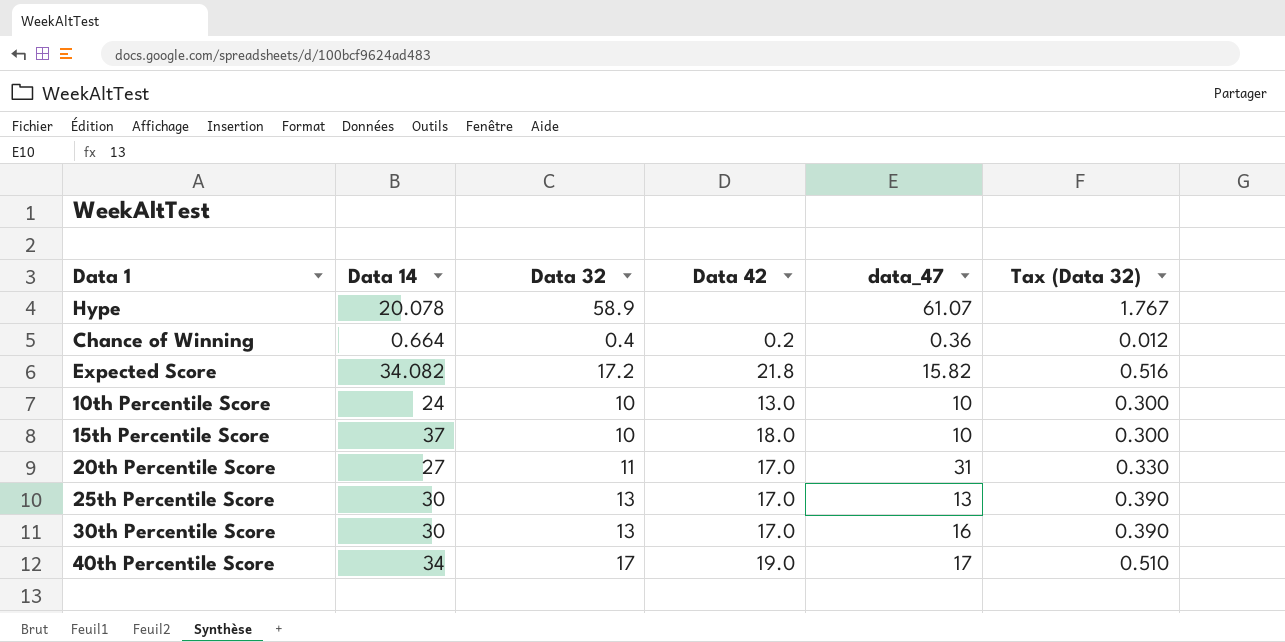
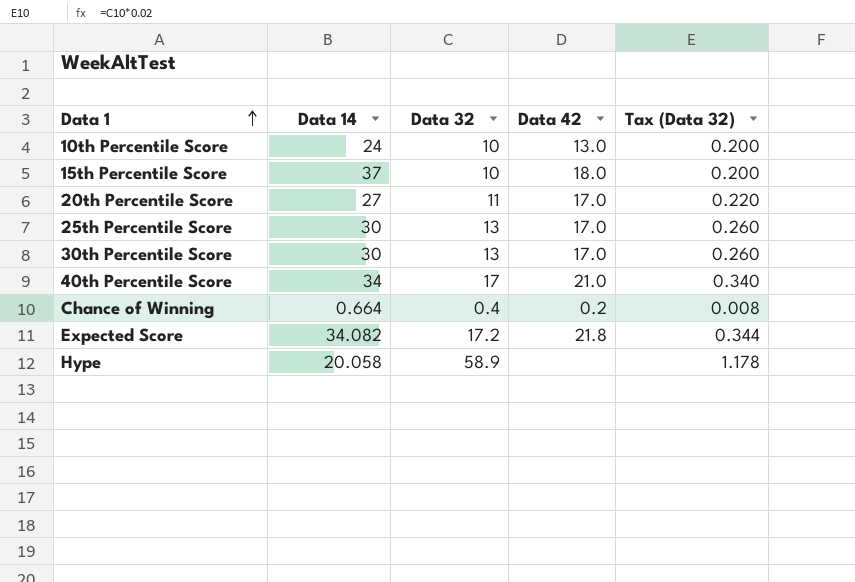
row order: none -> Data 1 ascending
column data_47 | position: 5 -> none
column Tax (Data 32) | formula: [Data 32] * 0.03 -> [Data 32] * 0.02
40th Percentile Score | Data 42: 19.0 -> 21.0
Hype | Data 14: 20.078 -> 20.058

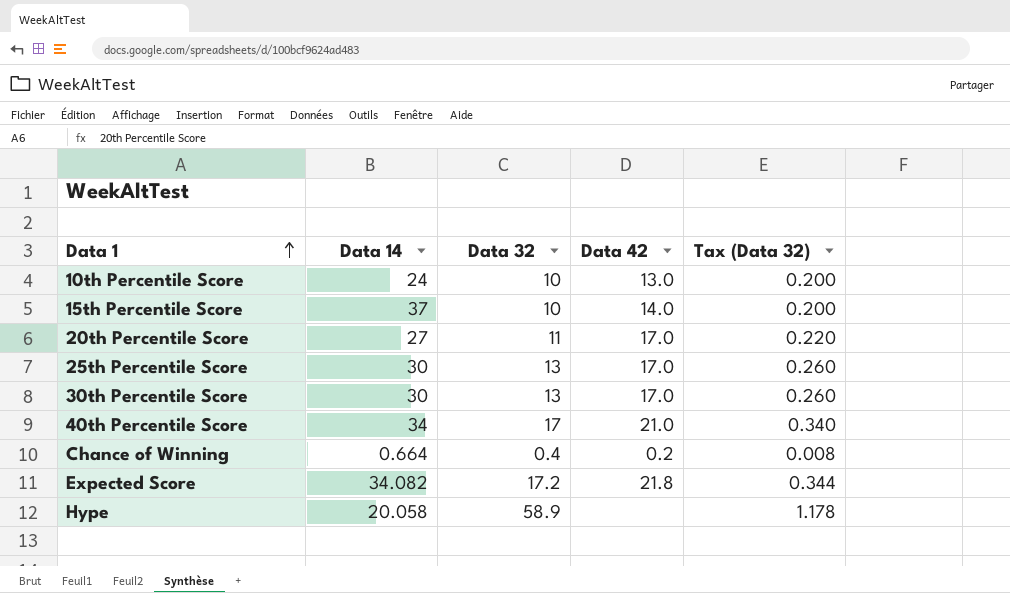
15th Percentile Score | Data 42: 18.0 -> 14.0

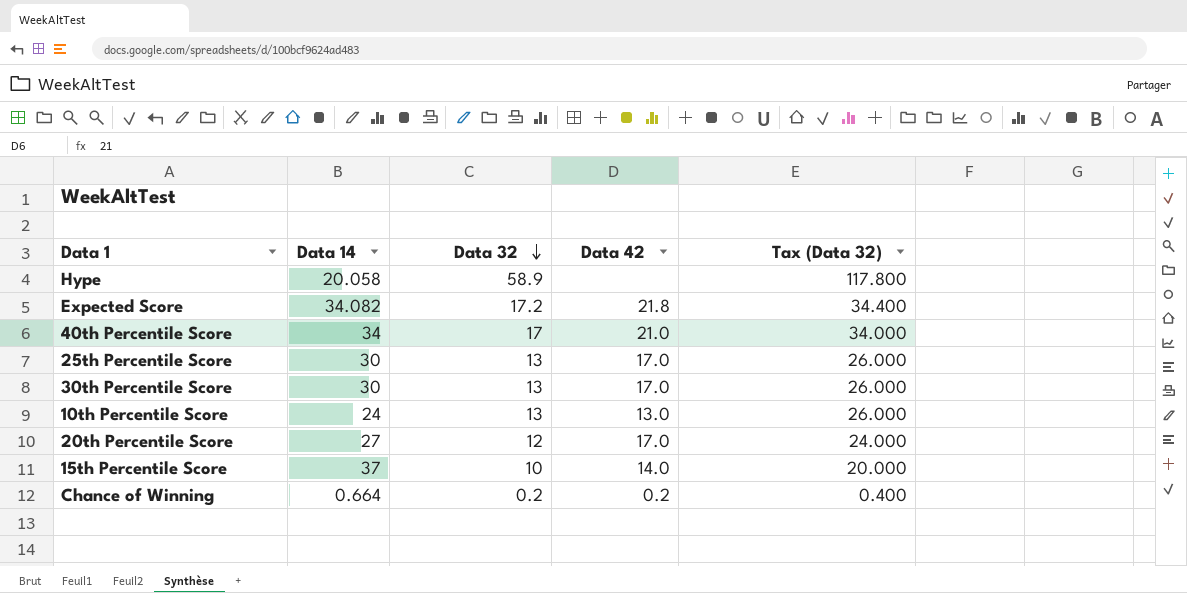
row order: Data 1 ascending -> Data 32 descending
column Tax (Data 32) | formula: [Data 32] * 0.02 -> [Data 32] * 2
10th Percentile Score | Data 32: 10 -> 13
20th Percentile Score | Data 32: 11 -> 12
Chance of Winning | Data 32: 0.4 -> 0.2

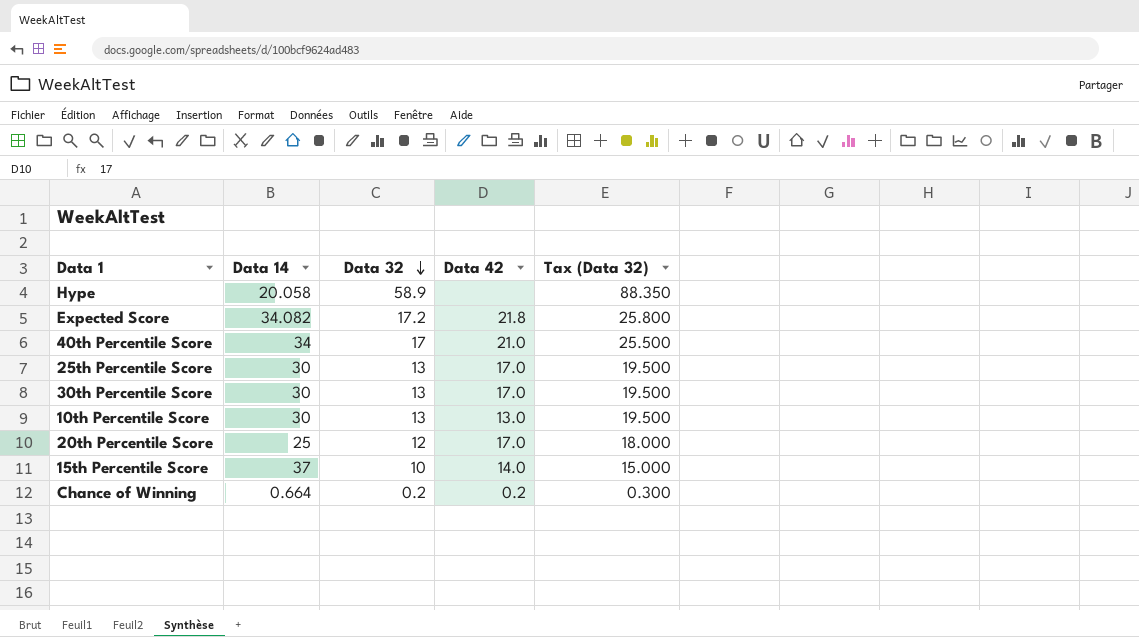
column Tax (Data 32) | formula: [Data 32] * 2 -> [Data 32] * 1.5
10th Percentile Score | Data 14: 24 -> 30
20th Percentile Score | Data 14: 27 -> 25

